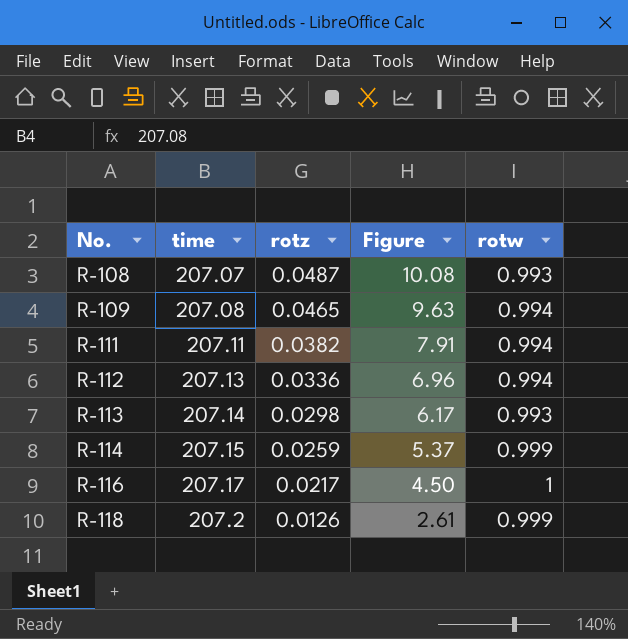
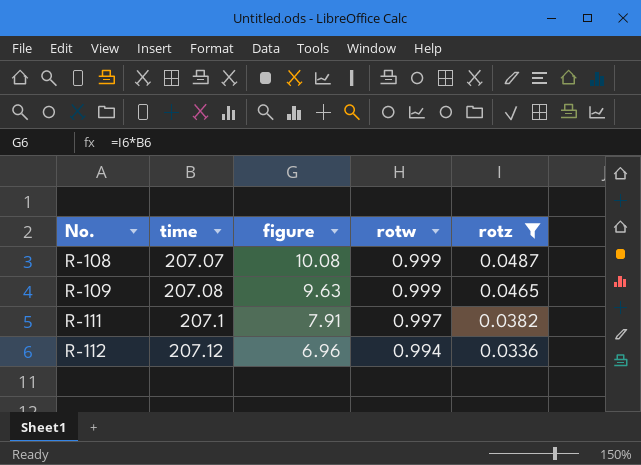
filter: none -> rotz >= 0.0336
column name: Figure -> figure
column rotz | position: 3 -> 5
R-108 | rotw: 0.993 -> 0.999
R-109 | rotw: 0.994 -> 0.999
R-111 | time: 207.11 -> 207.1
R-111 | rotw: 0.994 -> 0.997
R-112 | time: 207.13 -> 207.12

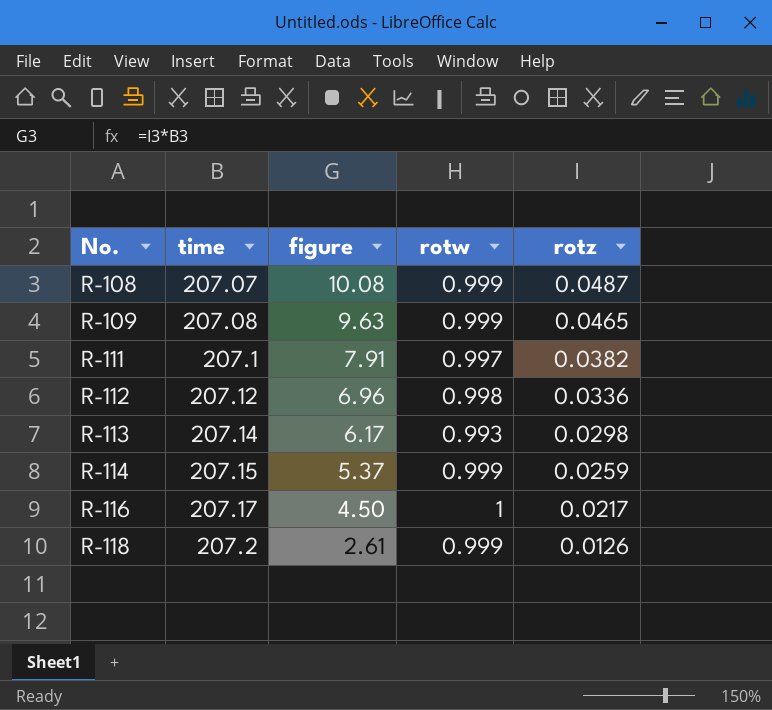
filter: rotz >= 0.0336 -> none
R-112 | rotw: 0.994 -> 0.998

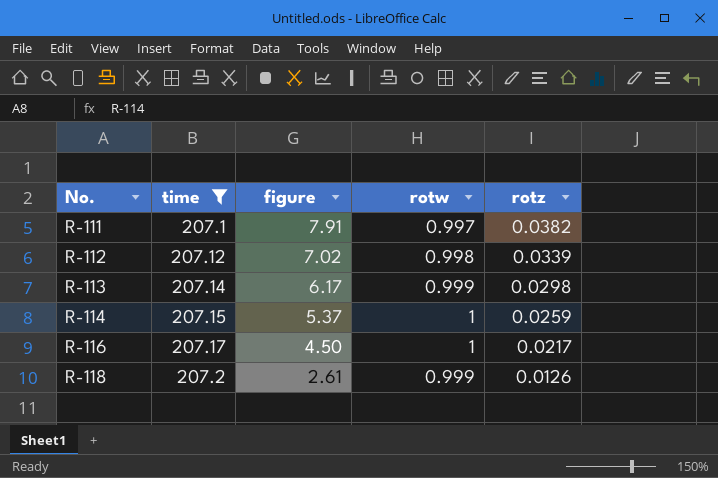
filter: none -> time >= 207.1
R-112 | figure: 6.96 -> 7.02
R-112 | rotz: 0.0336 -> 0.0339
R-113 | rotw: 0.993 -> 0.999
R-114 | rotw: 0.999 -> 1

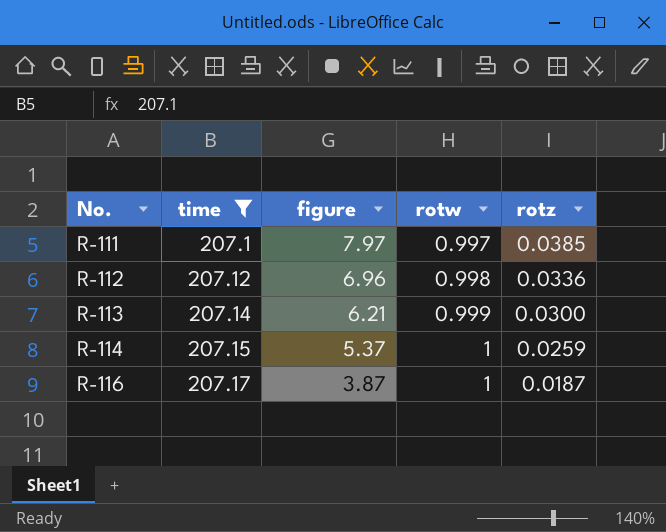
row R-118: 207.2 | 2.61 | 0.999 | 0.0126 -> none
R-111 | figure: 7.91 -> 7.97
R-111 | rotz: 0.0382 -> 0.0385
R-112 | figure: 7.02 -> 6.96
R-112 | rotz: 0.0339 -> 0.0336
R-113 | figure: 6.17 -> 6.21
R-113 | rotz: 0.0298 -> 0.0300
R-116 | figure: 4.50 -> 3.87
R-116 | rotz: 0.0217 -> 0.0187

